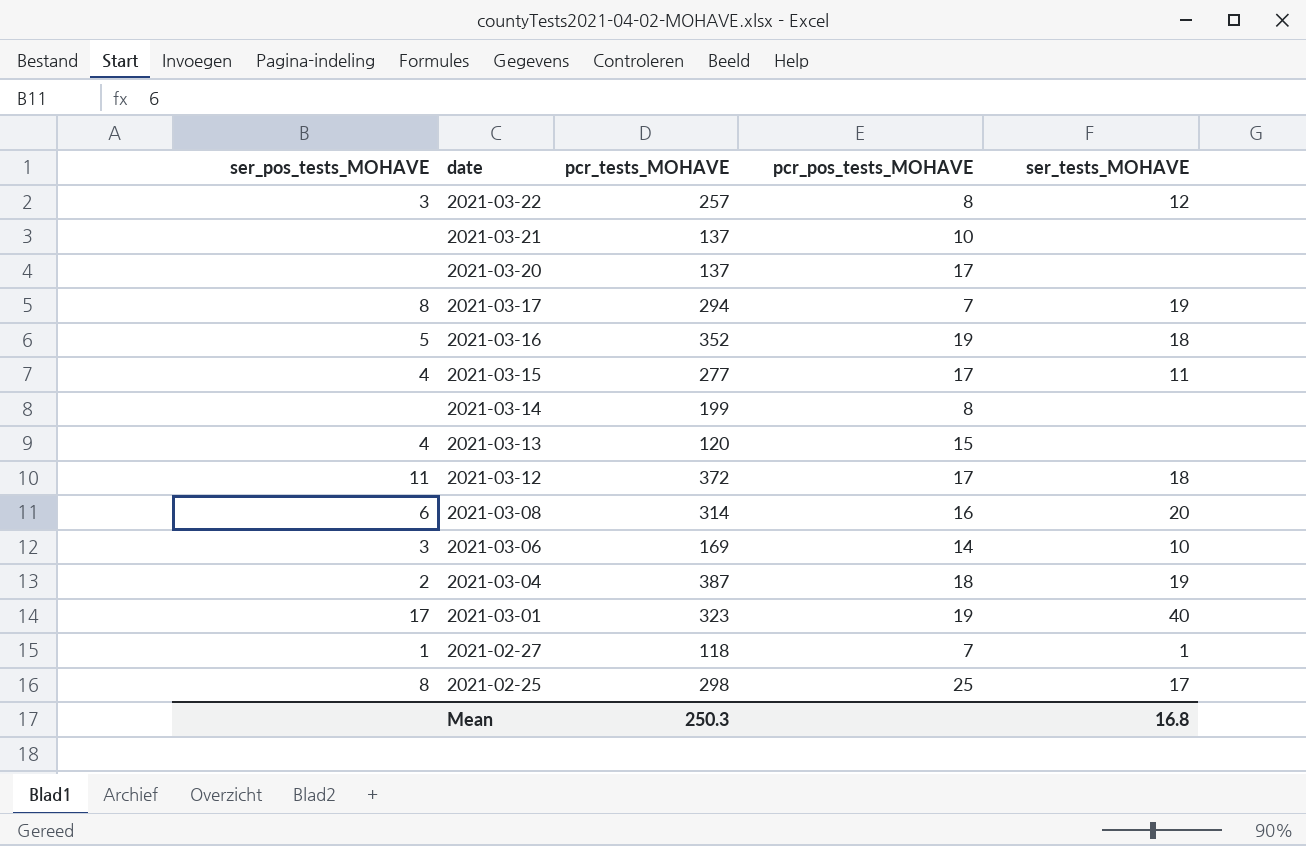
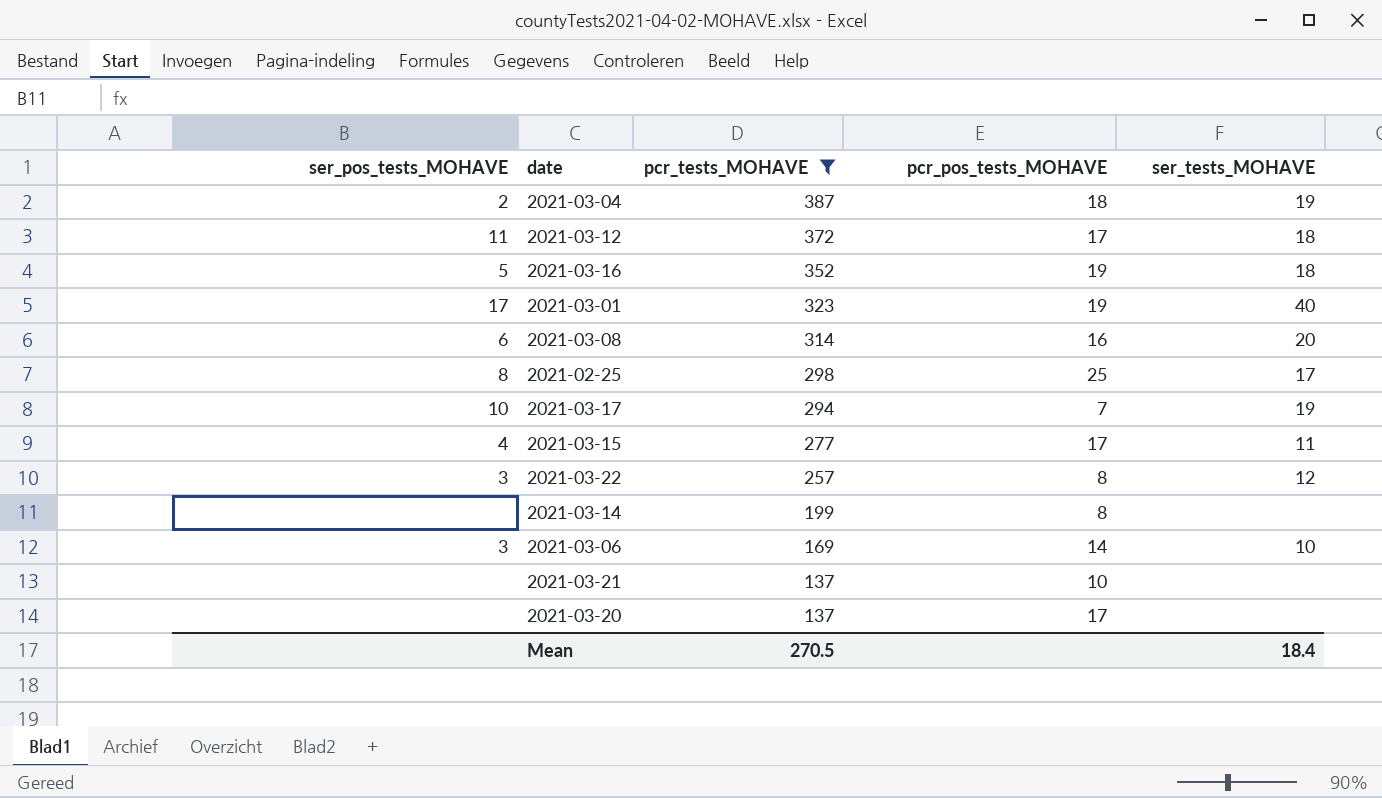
filter: none -> pcr_tests_MOHAVE >= 137
row order: date descending -> pcr_tests_MOHAVE descending
2021-03-17 | ser_pos_tests_MOHAVE: 8 -> 10
Mean | pcr_tests_MOHAVE: 250.3 -> 270.5
Mean | ser_tests_MOHAVE: 16.8 -> 18.4

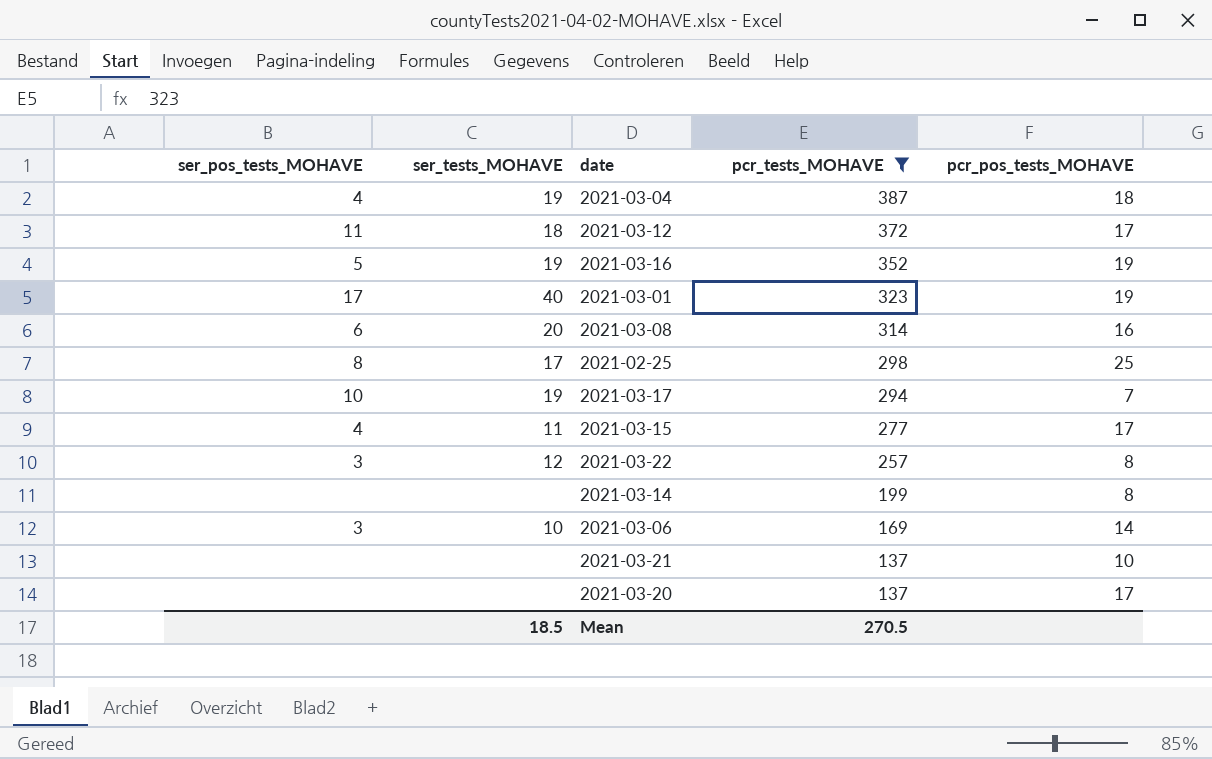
column ser_tests_MOHAVE | position: 5 -> 2
2021-03-04 | ser_pos_tests_MOHAVE: 2 -> 4
2021-03-16 | ser_tests_MOHAVE: 18 -> 19
Mean | ser_tests_MOHAVE: 18.4 -> 18.5

